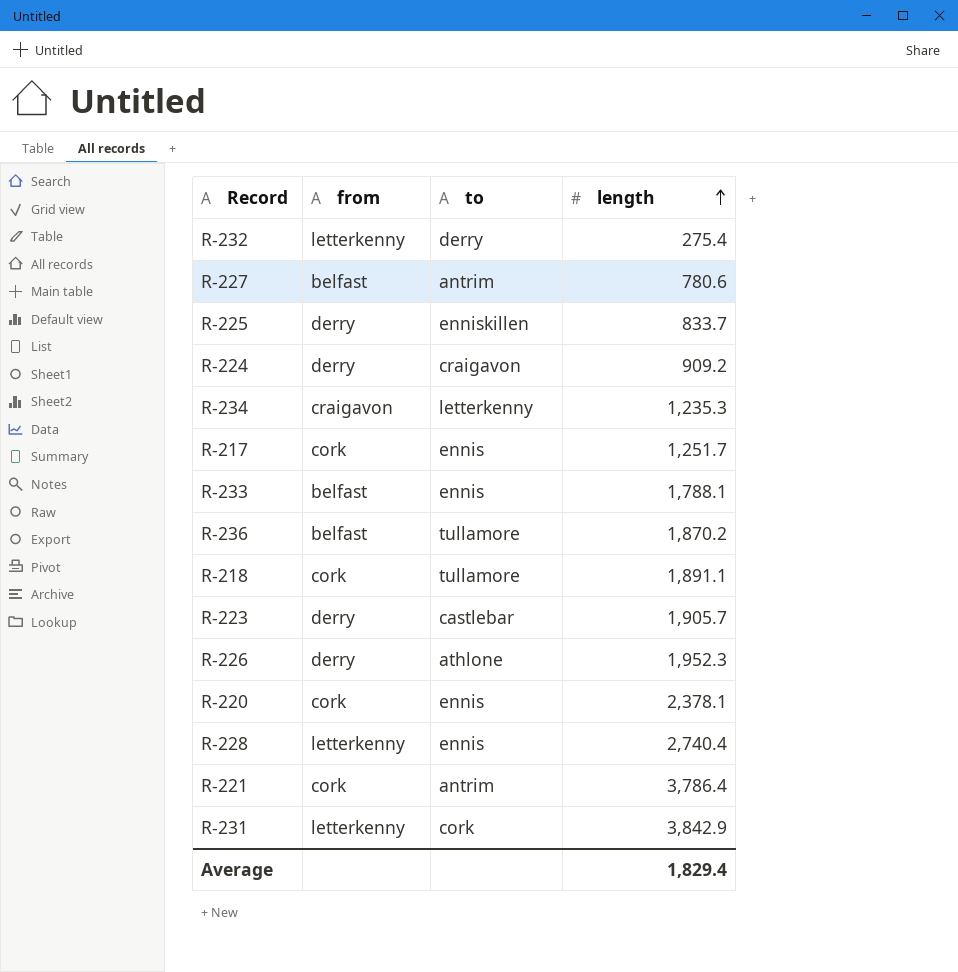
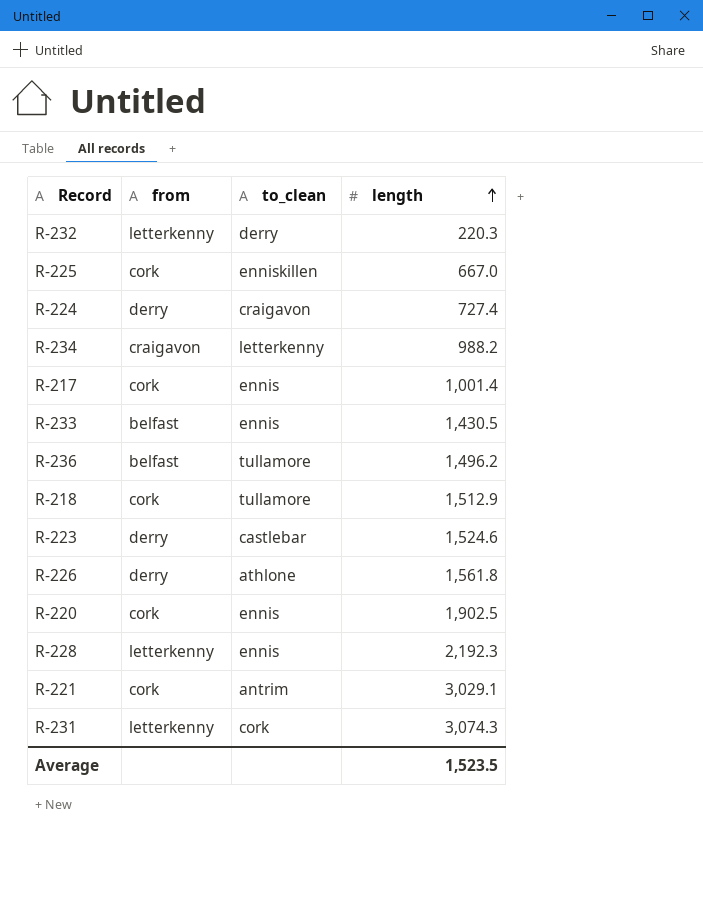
column name: to -> to_clean
row R-227: belfast | antrim | 780.6 -> none
R-232 | length: 275.4 -> 220.3
R-225 | from: derry -> cork
R-225 | length: 833.7 -> 667.0
R-224 | length: 909.2 -> 727.4
R-234 | length: 1,235.3 -> 988.2
R-217 | length: 1,251.7 -> 1,001.4
R-233 | length: 1,788.1 -> 1,430.5
R-236 | length: 1,870.2 -> 1,496.2
R-218 | length: 1,891.1 -> 1,512.9
R-223 | length: 1,905.7 -> 1,524.6
R-226 | length: 1,952.3 -> 1,561.8
R-220 | length: 2,378.1 -> 1,902.5
R-228 | length: 2,740.4 -> 2,192.3
R-221 | length: 3,786.4 -> 3,029.1
R-231 | length: 3,842.9 -> 3,074.3
Average | length: 1,829.4 -> 1,523.5

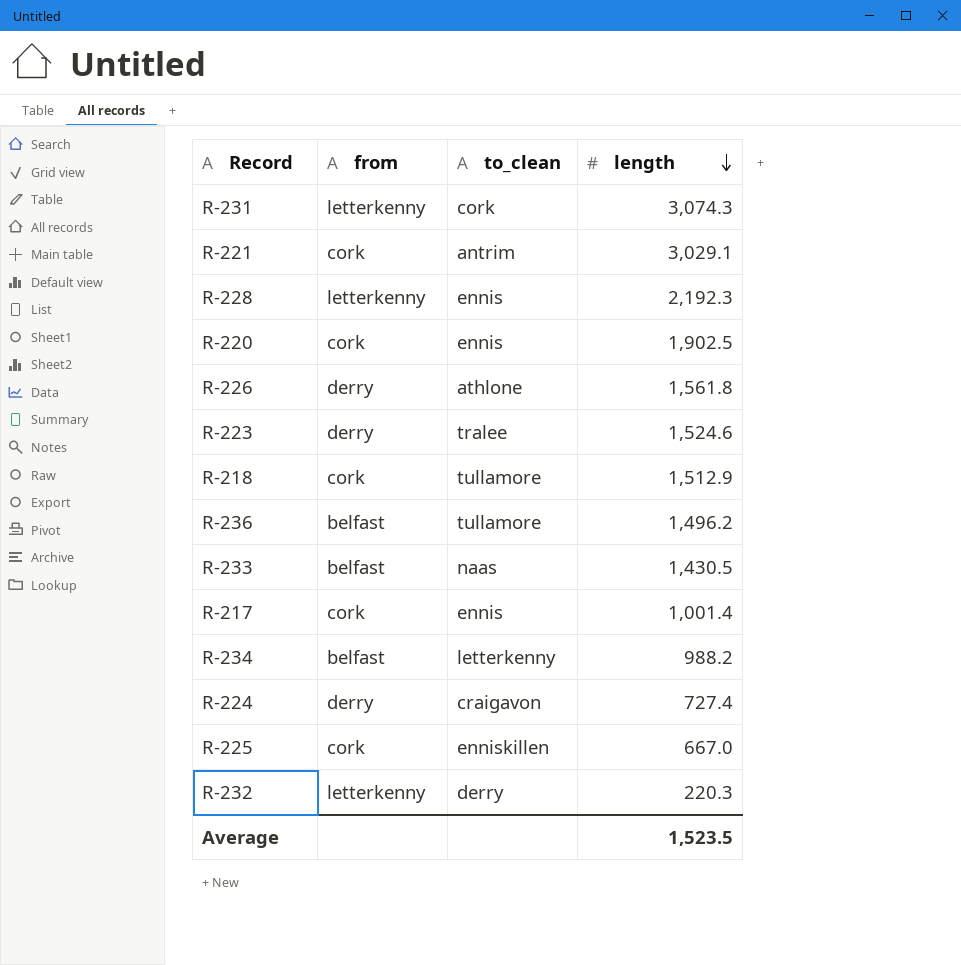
row order: length ascending -> length descending
R-223 | to_clean: castlebar -> tralee
R-233 | to_clean: ennis -> naas
R-234 | from: craigavon -> belfast

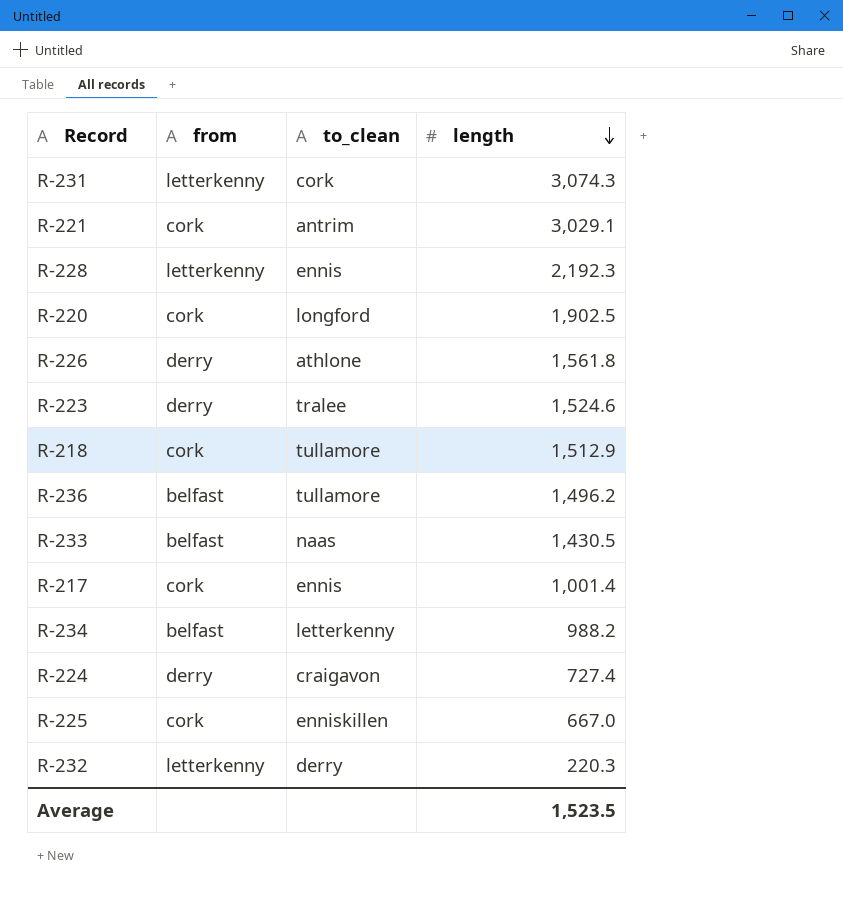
R-220 | to_clean: ennis -> longford

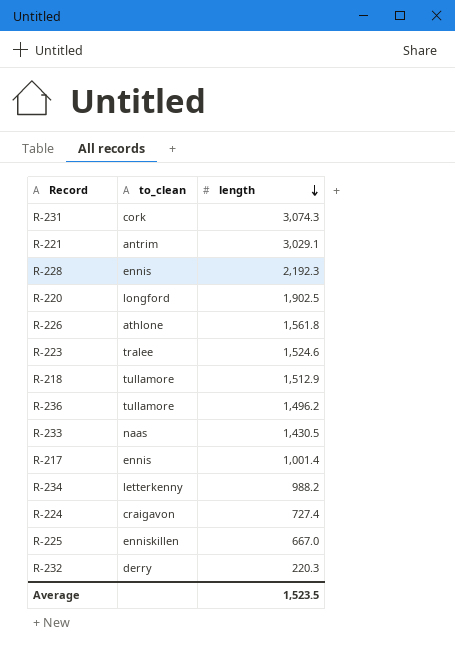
column from | position: 2 -> none

